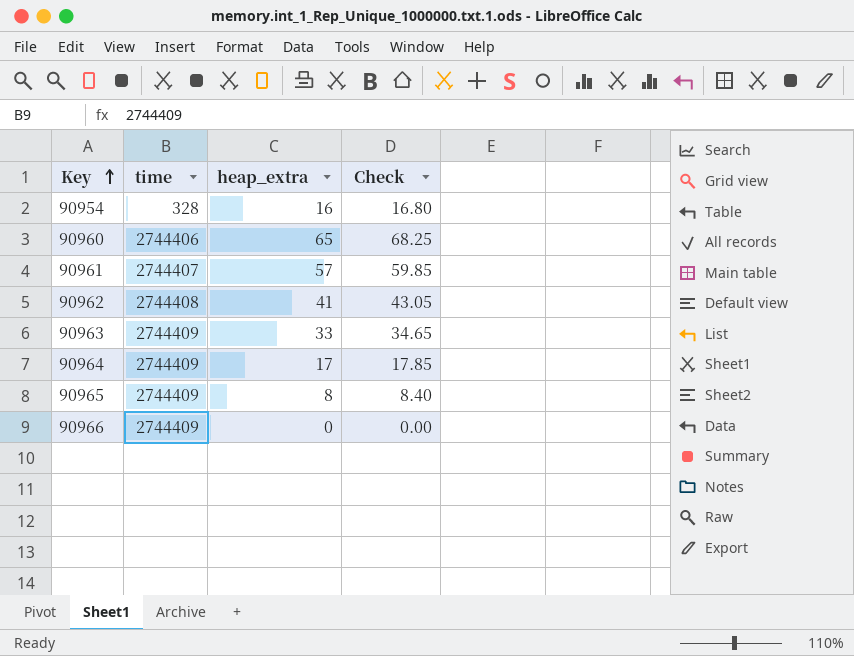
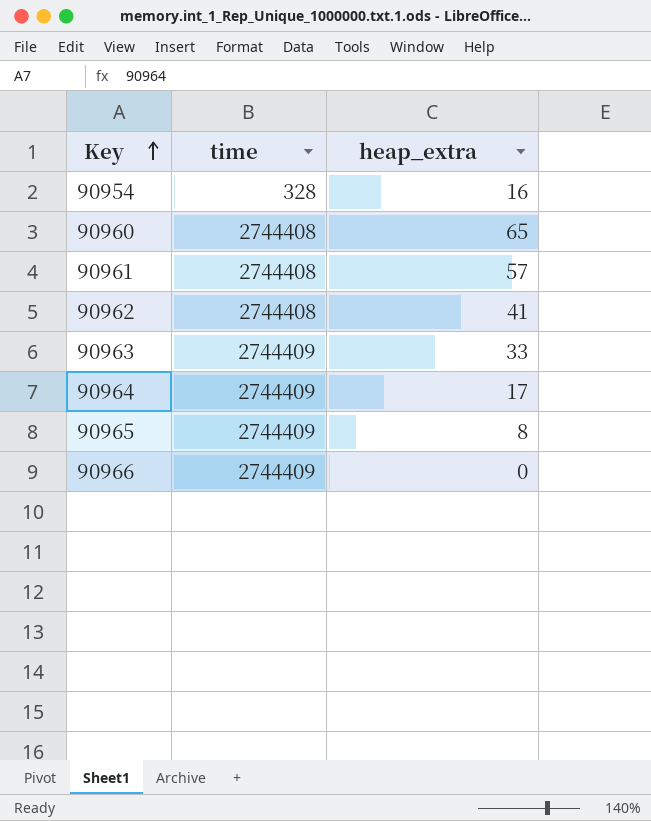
column Check | formula: [heap_extra] * 1.05 -> none
90960 | time: 2744406 -> 2744408
90961 | time: 2744407 -> 2744408

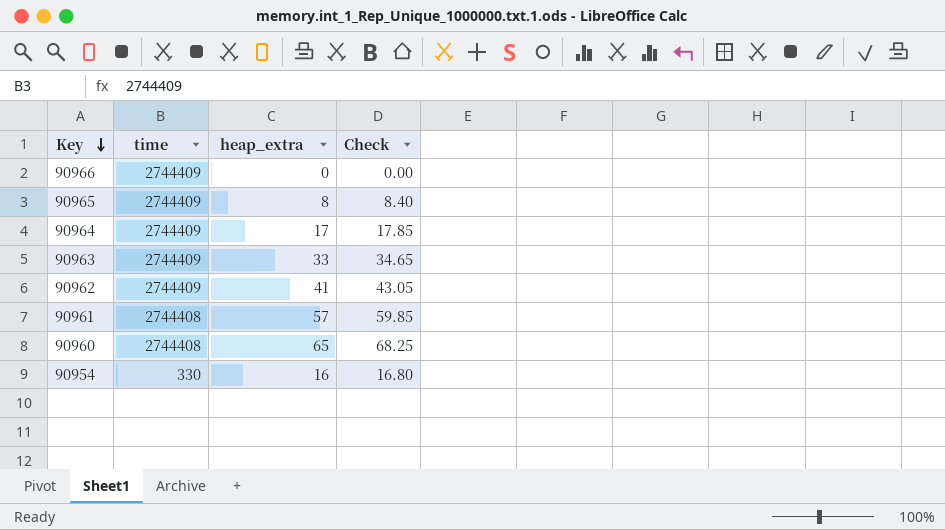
row order: Key ascending -> Key descending
column Check | formula: none -> [heap_extra] * 1.05
90962 | time: 2744408 -> 2744409
90954 | time: 328 -> 330

